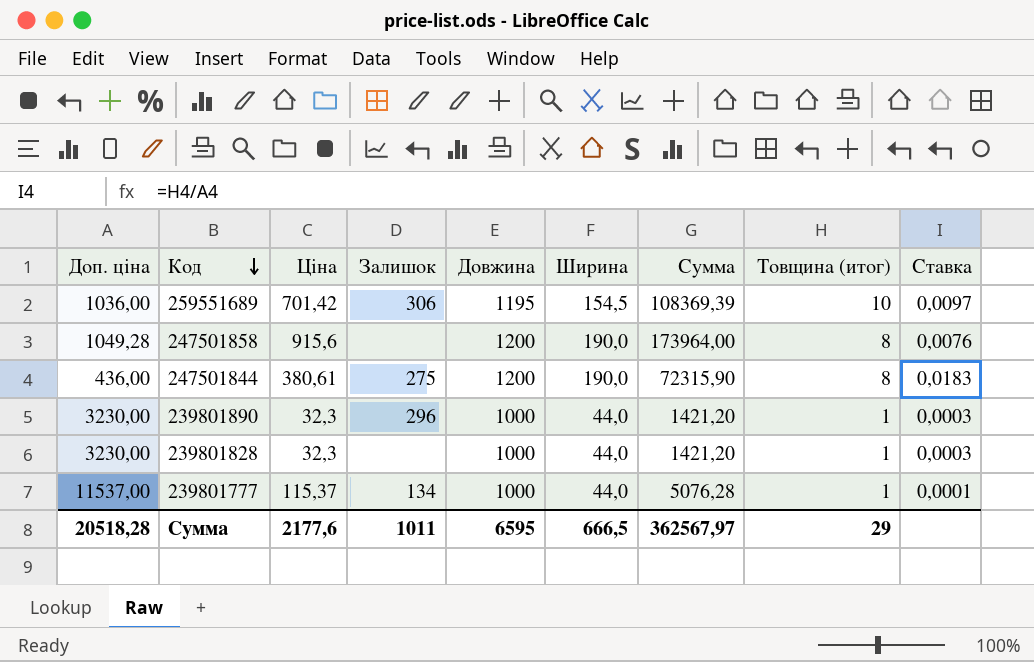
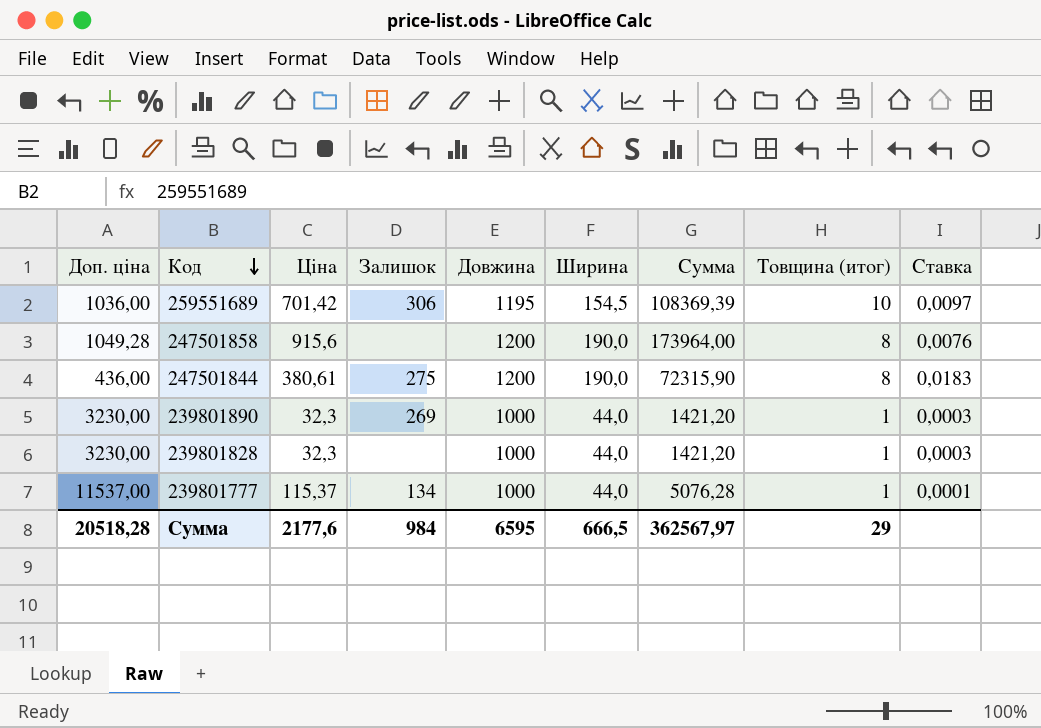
239801890 | Залишок: 296 -> 269
Сумма | Залишок: 1011 -> 984

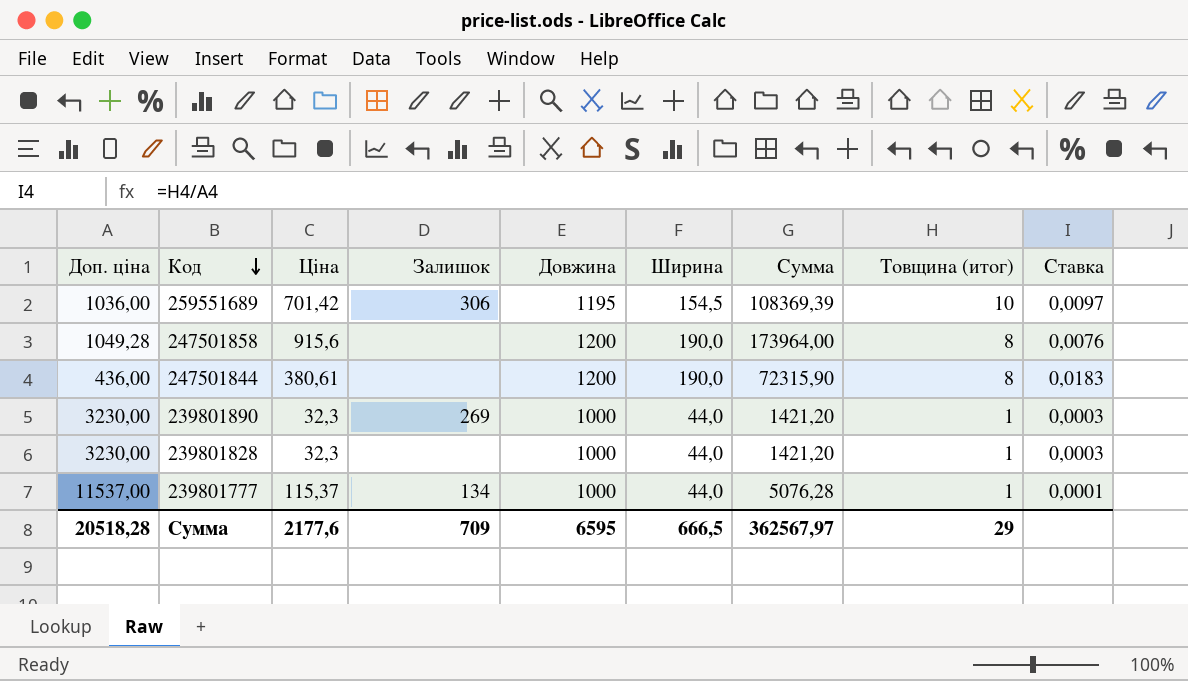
247501844 | Залишок: 275 -> none
Сумма | Залишок: 984 -> 709

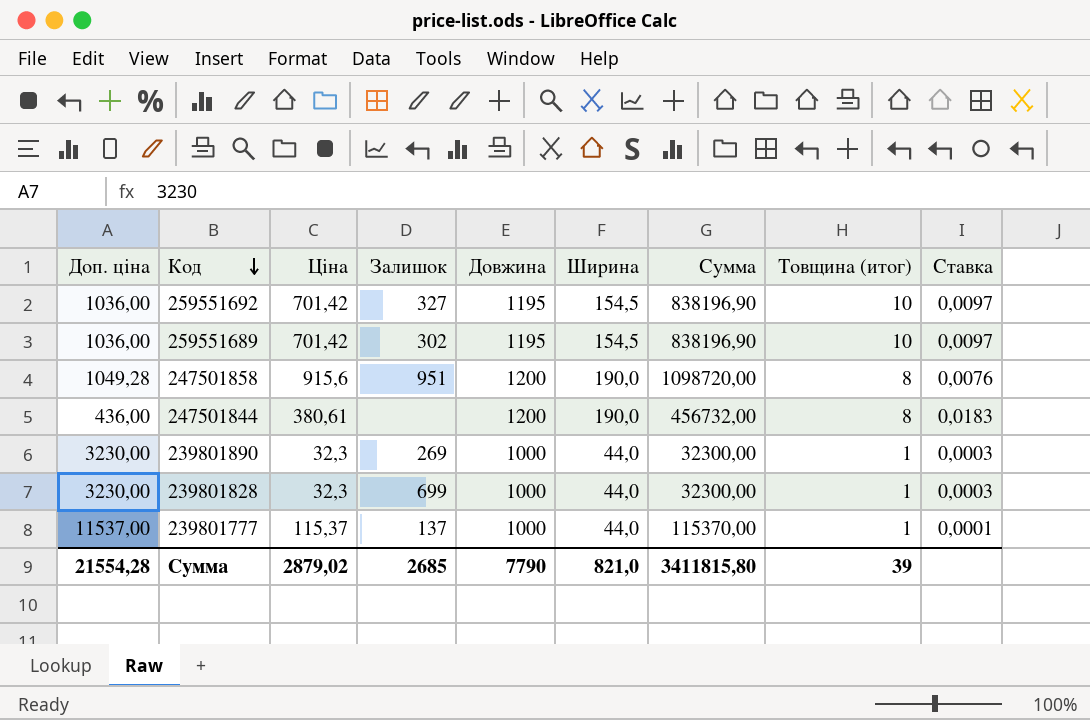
column Сумма | formula: [Ціна] * [Ширина] -> [Ціна] * [Довжина]
row 259551692: none -> 1036,00 | 701,42 | 327 | 1195 | 154,5 | 838196,90 | 10 | 0,0097
259551689 | Залишок: 306 -> 302
247501858 | Залишок: none -> 951
239801828 | Залишок: none -> 699
239801777 | Залишок: 134 -> 137
Сумма | Доп. ціна: 20518,28 -> 21554,28
Сумма | Ціна: 2177,6 -> 2879,02
Сумма | Залишок: 709 -> 2685
Сумма | Довжина: 6595 -> 7790
Сумма | Ширина: 666,5 -> 821,0
Сумма | Сумма: 362567,97 -> 3411815,80
Сумма | Товщина (итог): 29 -> 39

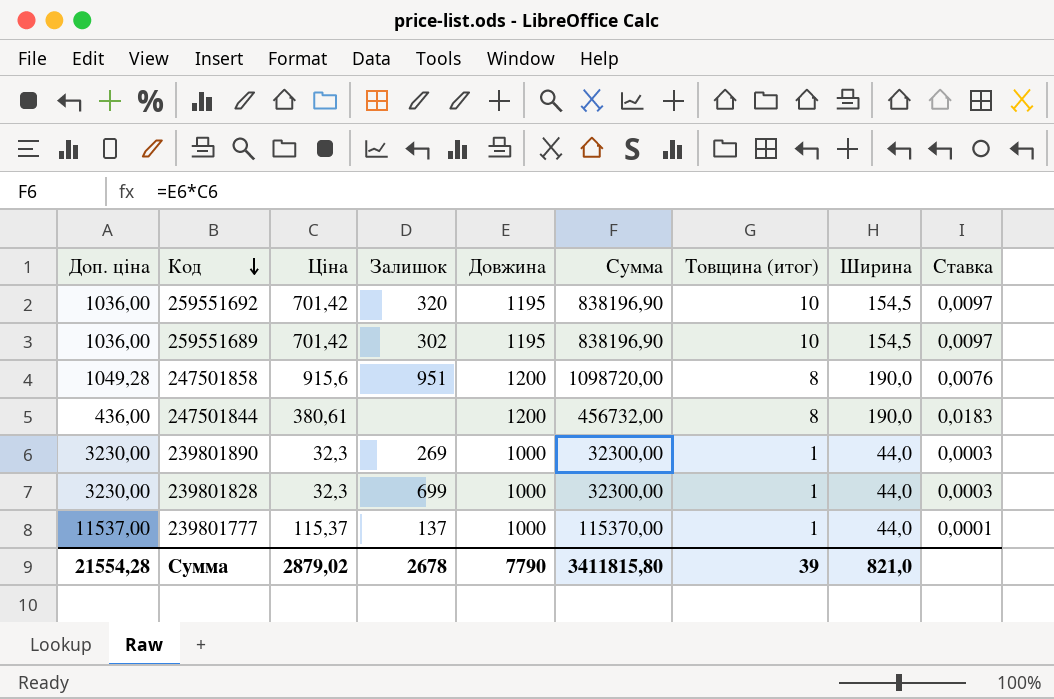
column Ширина | position: 6 -> 8
259551692 | Залишок: 327 -> 320
Сумма | Залишок: 2685 -> 2678

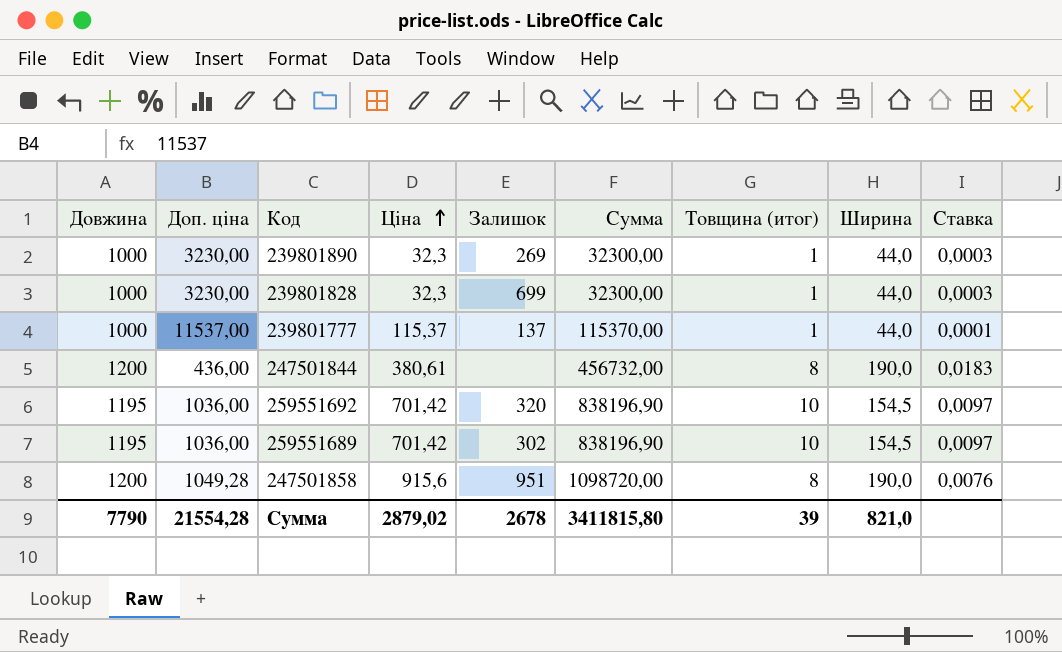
row order: Код descending -> Ціна ascending
column Довжина | position: 5 -> 1

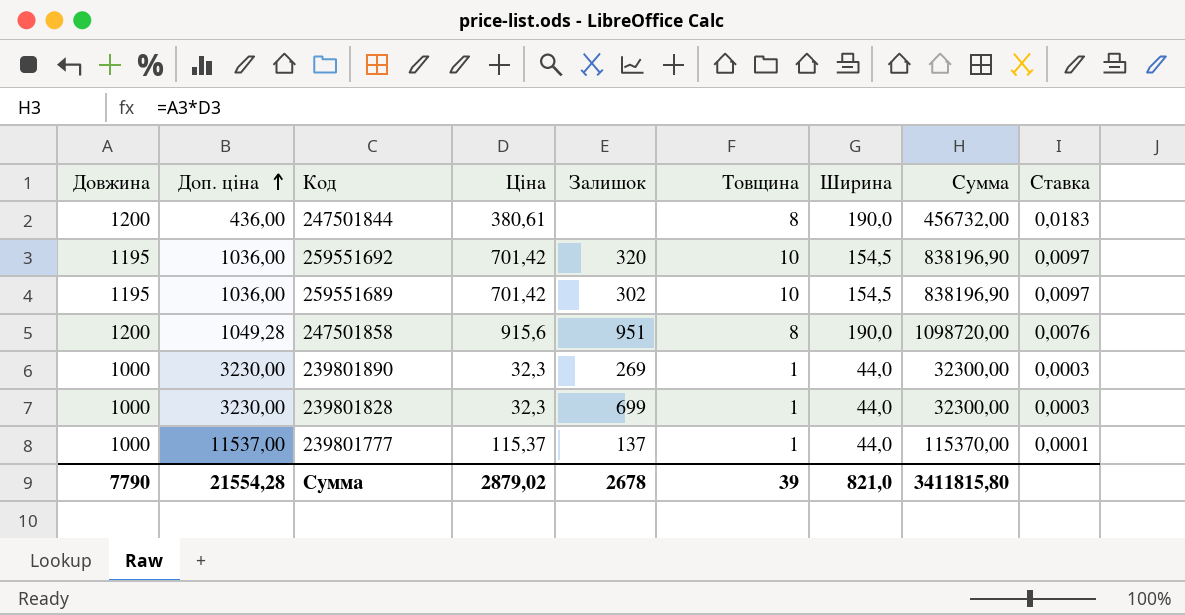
row order: Ціна ascending -> Доп. ціна ascending
column name: Товщина (итог) -> Товщина
column Сумма | position: 6 -> 8

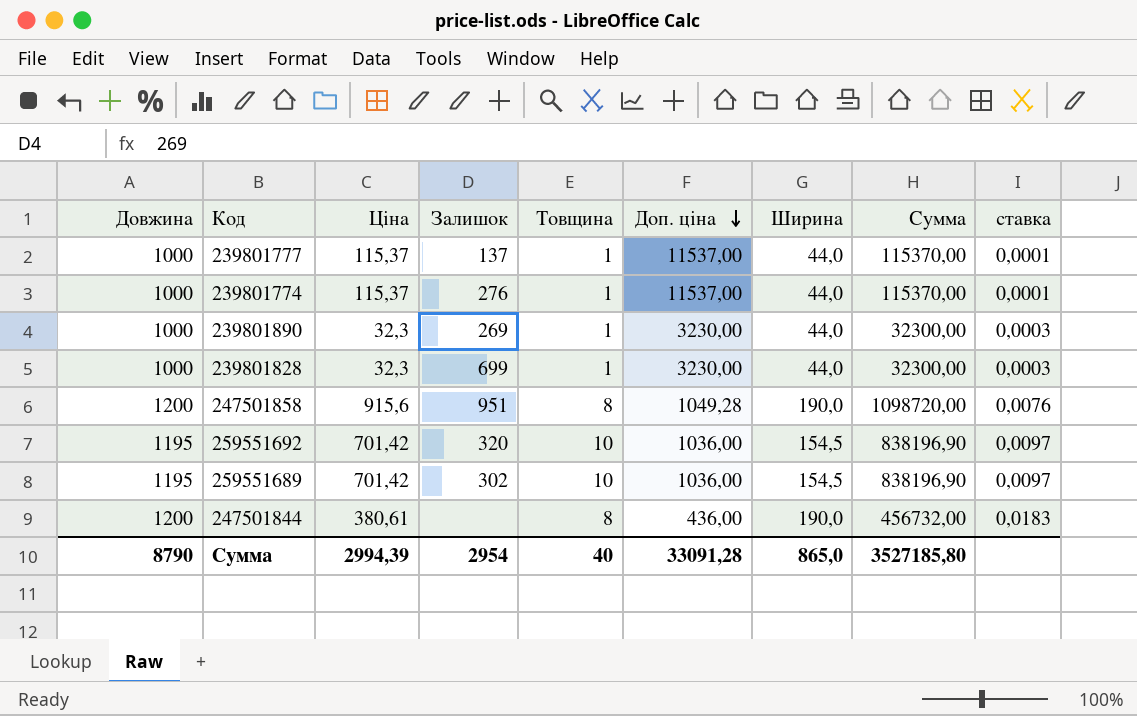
row order: Доп. ціна ascending -> Доп. ціна descending
column Доп. ціна | position: 2 -> 6
column name: Ставка -> ставка
row 239801774: none -> 1000 | 115,37 | 276 | 1 | 11537,00 | 44,0 | 115370,00 | 0,0001
Сумма | Довжина: 7790 -> 8790
Сумма | Ціна: 2879,02 -> 2994,39
Сумма | Залишок: 2678 -> 2954
Сумма | Товщина: 39 -> 40
Сумма | Доп. ціна: 21554,28 -> 33091,28
Сумма | Ширина: 821,0 -> 865,0
Сумма | Сумма: 3411815,80 -> 3527185,80

